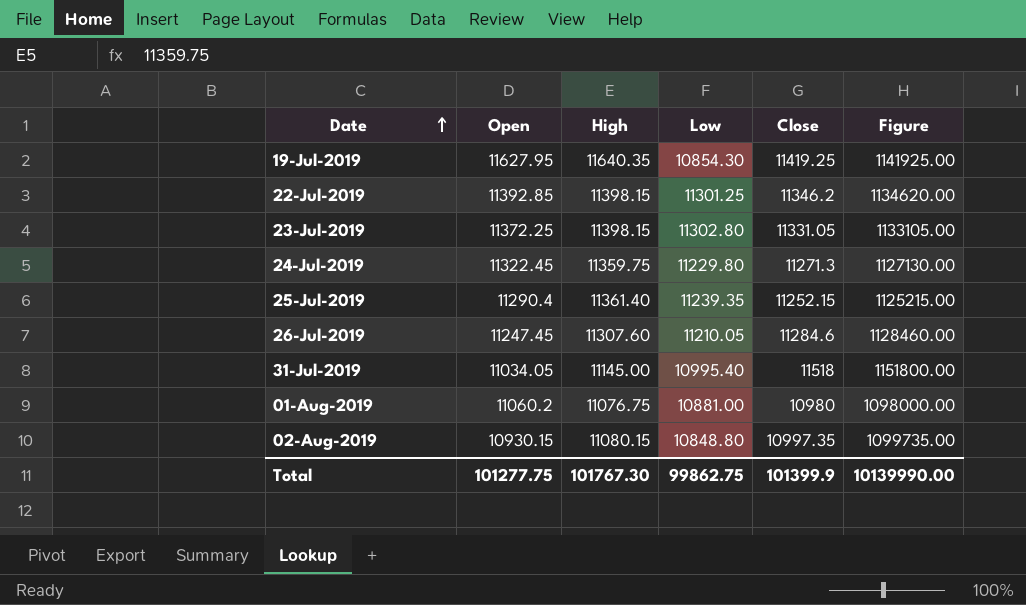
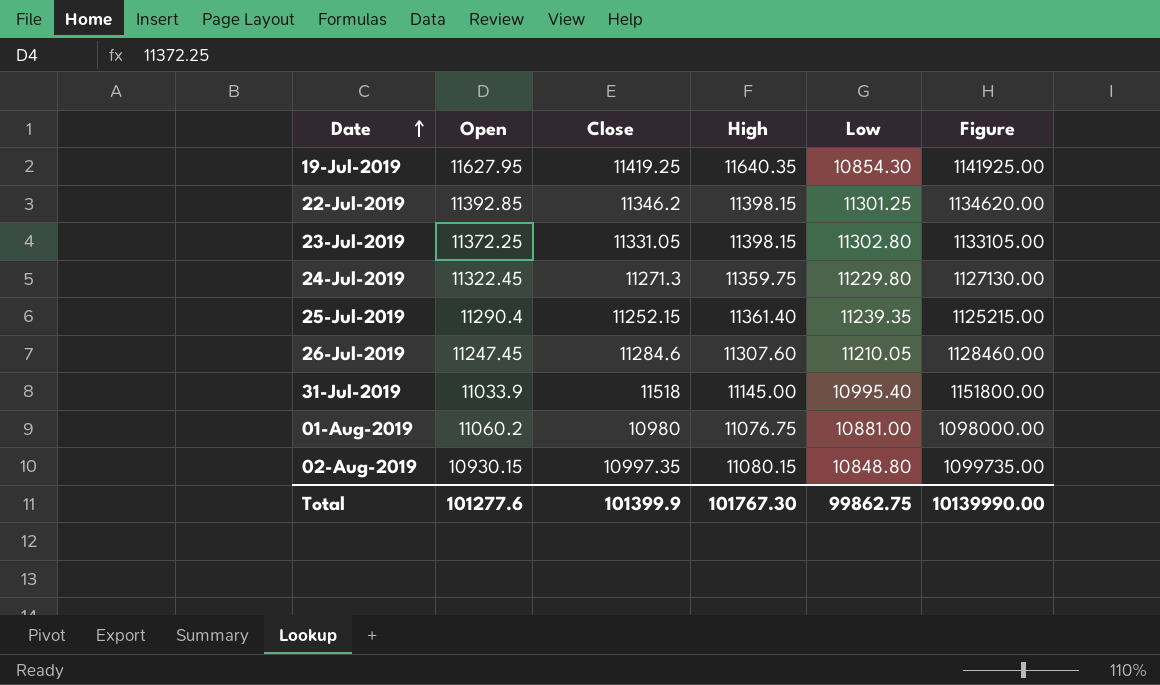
column Close | position: 5 -> 3
31-Jul-2019 | Open: 11034.05 -> 11033.9
Total | Open: 101277.75 -> 101277.6

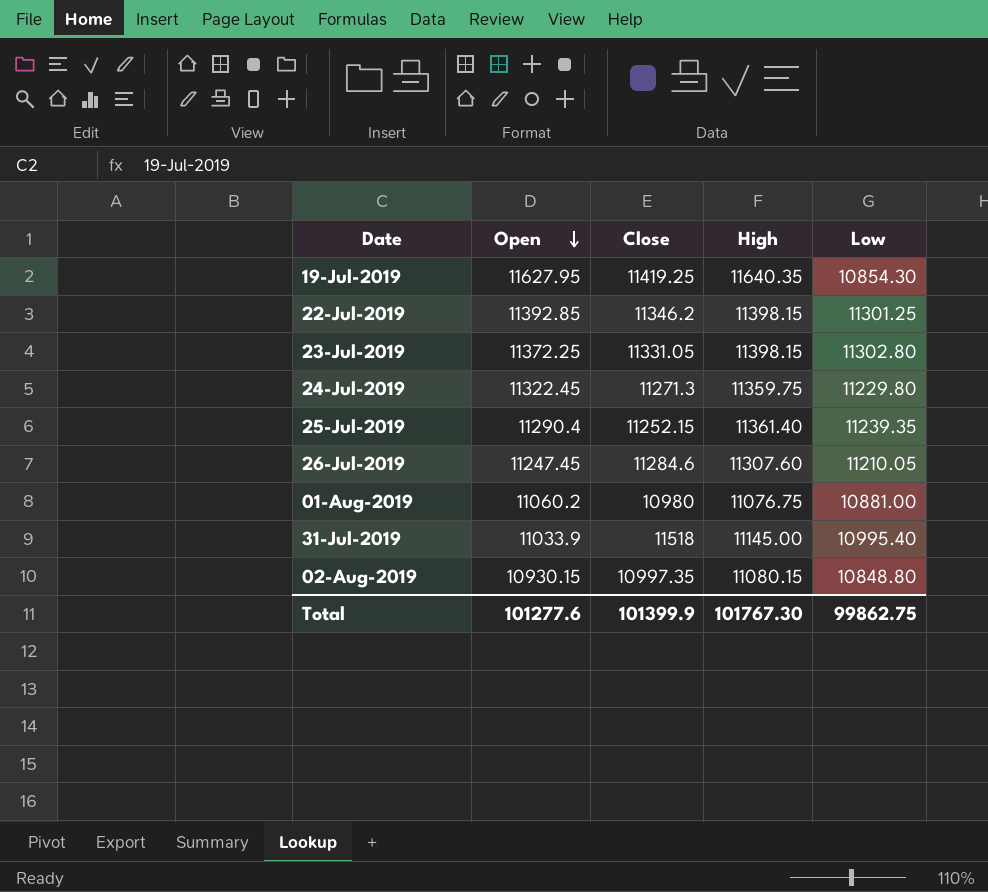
row order: Date ascending -> Open descending
column Figure | formula: [Close] * 100 -> none

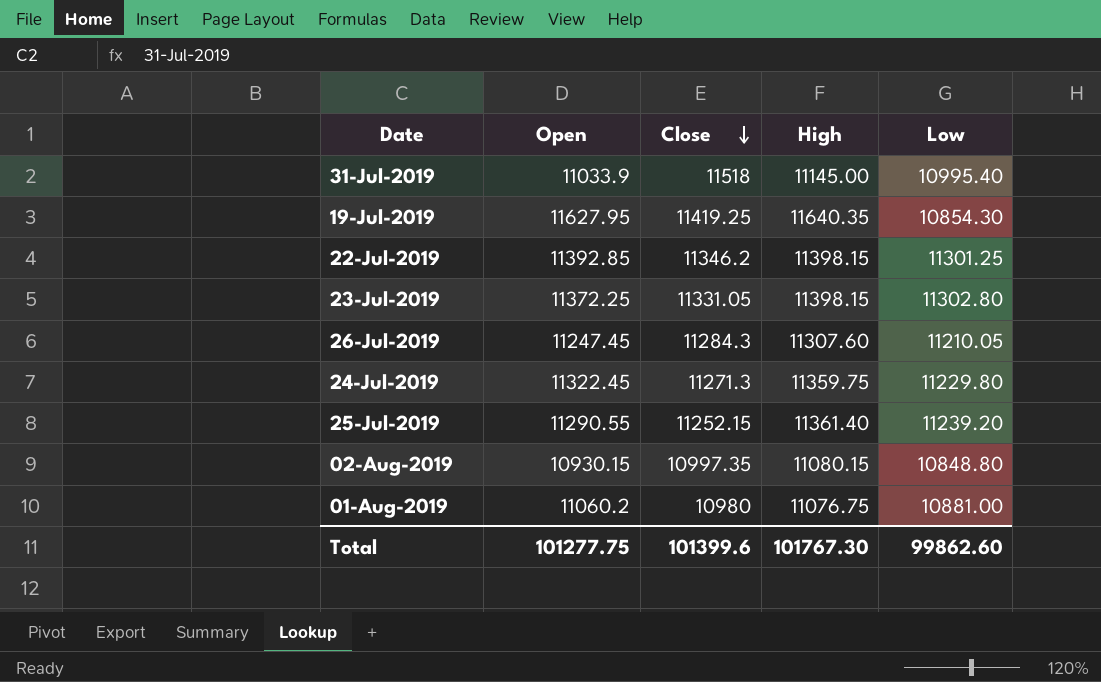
row order: Open descending -> Close descending
26-Jul-2019 | Close: 11284.6 -> 11284.3
25-Jul-2019 | Open: 11290.4 -> 11290.55
25-Jul-2019 | Low: 11239.35 -> 11239.20
Total | Open: 101277.6 -> 101277.75
Total | Close: 101399.9 -> 101399.6
Total | Low: 99862.75 -> 99862.60

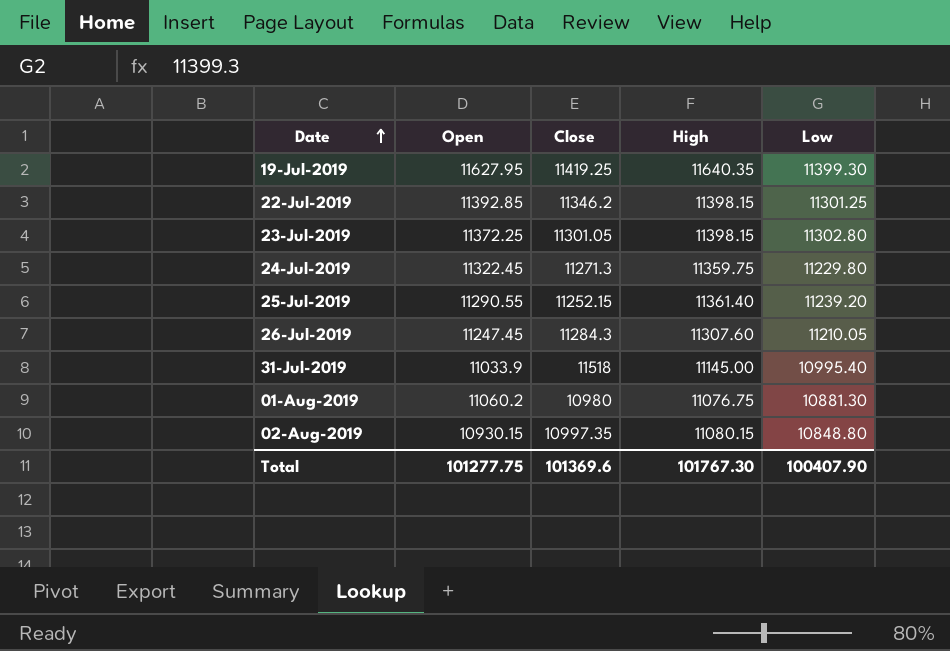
row order: Close descending -> Date ascending
19-Jul-2019 | Low: 10854.30 -> 11399.30
23-Jul-2019 | Close: 11331.05 -> 11301.05
01-Aug-2019 | Low: 10881.00 -> 10881.30
Total | Close: 101399.6 -> 101369.6
Total | Low: 99862.60 -> 100407.90

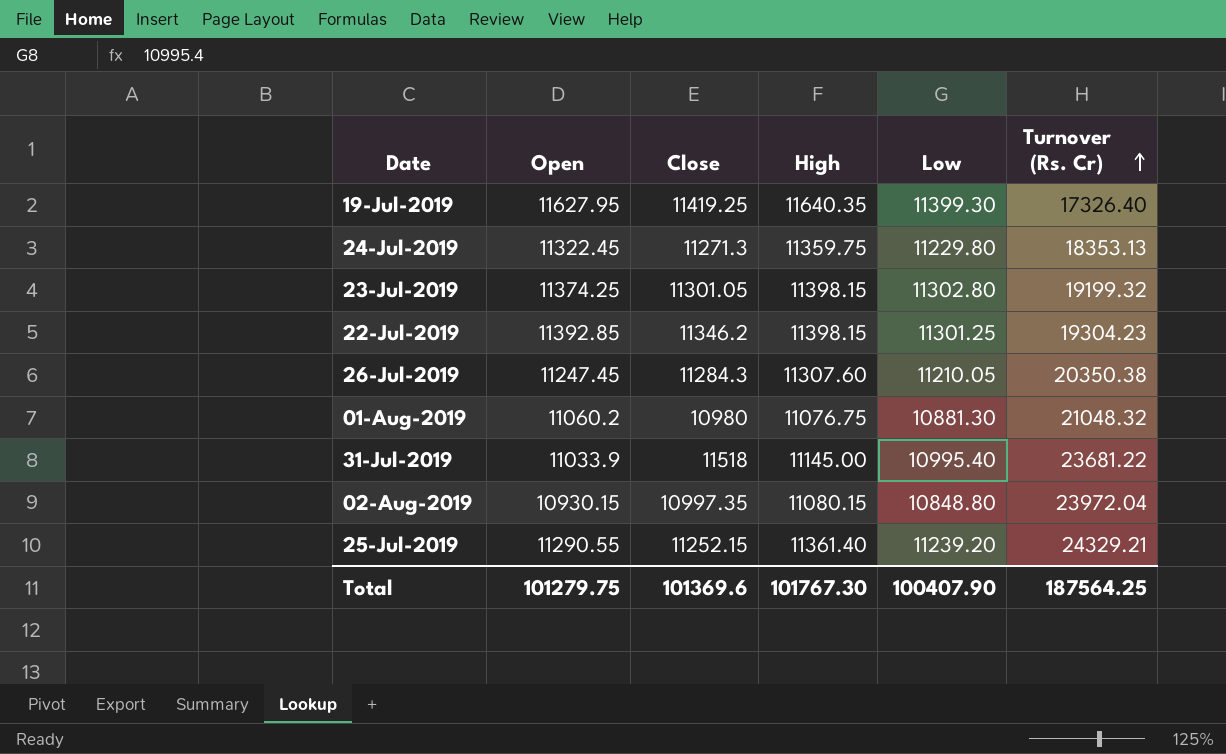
row order: Date ascending -> Turnover (Rs. Cr) ascending
column Turnover (Rs. Cr) | position: none -> 6
23-Jul-2019 | Open: 11372.25 -> 11374.25
Total | Open: 101277.75 -> 101279.75

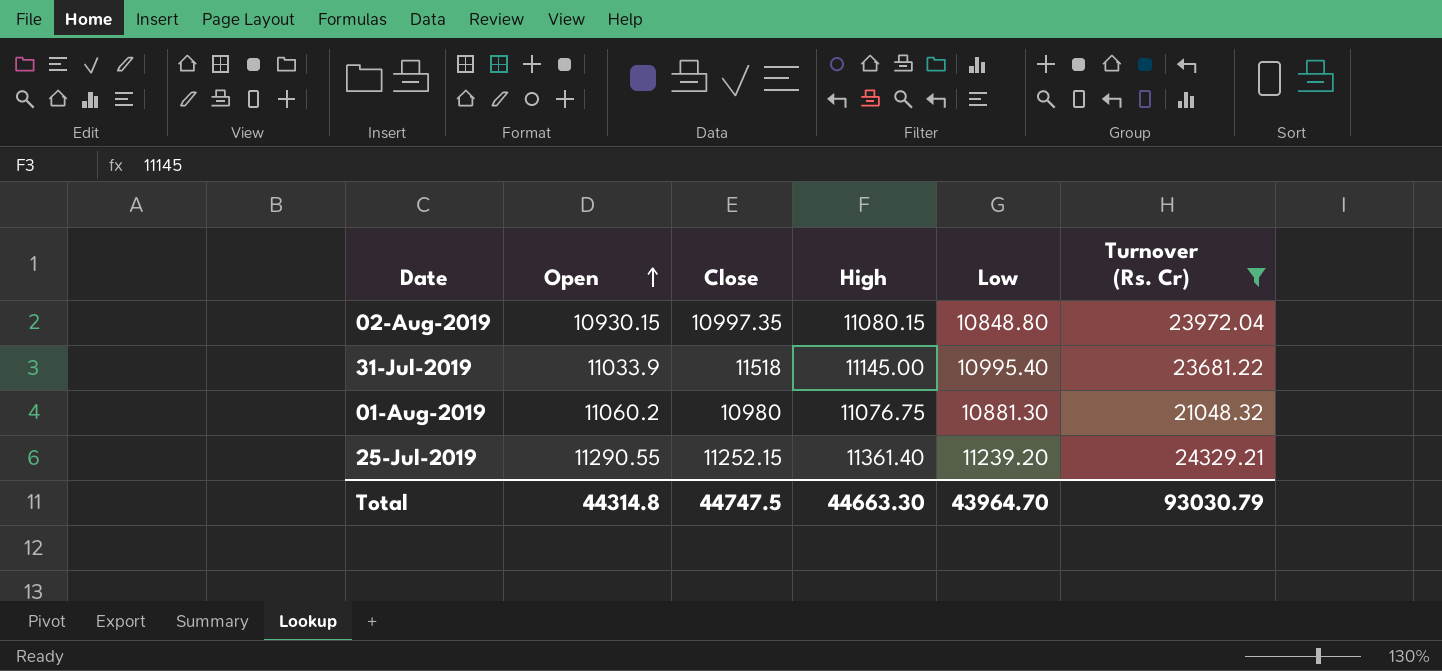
filter: none -> Turnover (Rs. Cr) >= 21048.32
row order: Turnover (Rs. Cr) ascending -> Open ascending
Total | Open: 101279.75 -> 44314.8
Total | Close: 101369.6 -> 44747.5
Total | High: 101767.30 -> 44663.30
Total | Low: 100407.90 -> 43964.70
Total | Turnover (Rs. Cr): 187564.25 -> 93030.79

